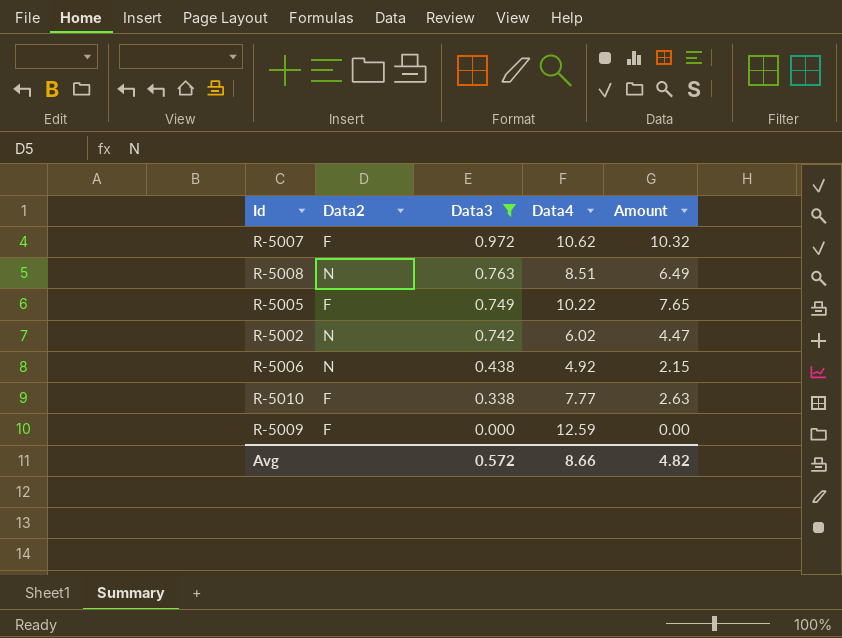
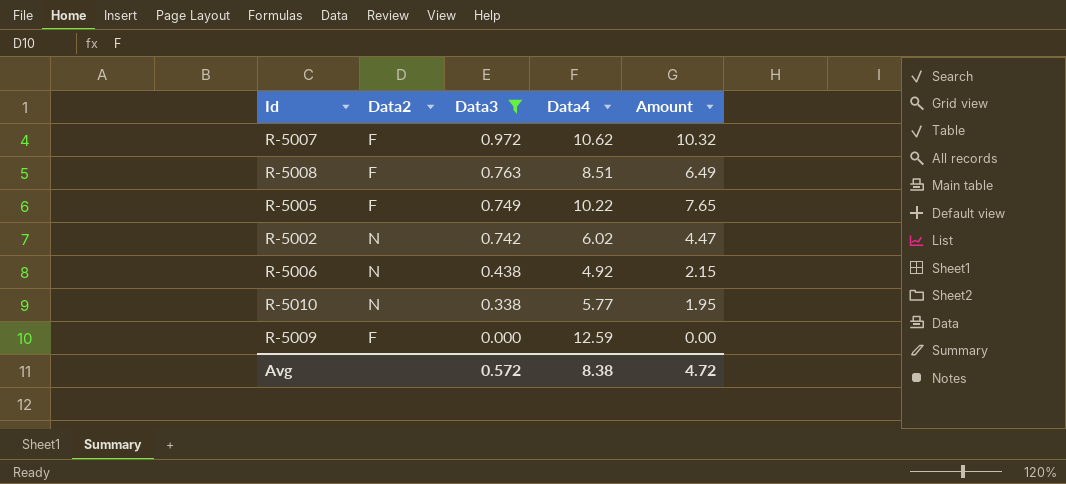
R-5008 | Data2: N -> F
R-5010 | Data2: F -> N
R-5010 | Data4: 7.77 -> 5.77
R-5010 | Amount: 2.63 -> 1.95
Avg | Data4: 8.66 -> 8.38
Avg | Amount: 4.82 -> 4.72

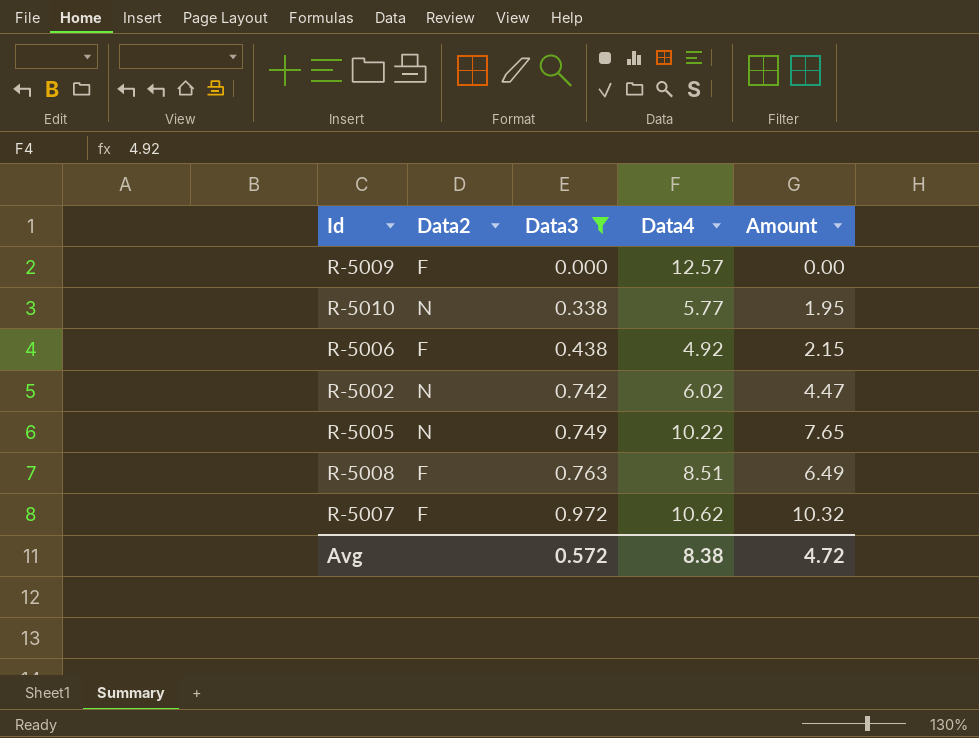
row order: Data3 descending -> Data3 ascending
R-5009 | Data4: 12.59 -> 12.57
R-5006 | Data2: N -> F
R-5005 | Data2: F -> N

